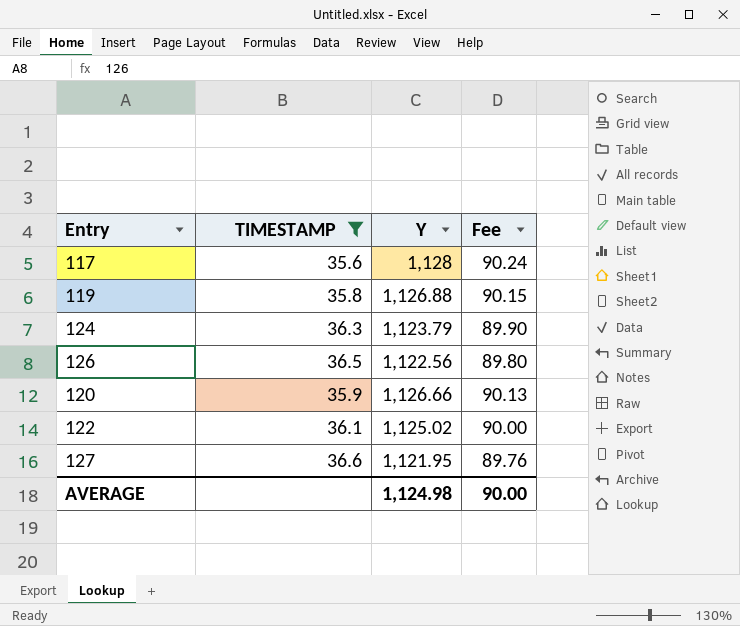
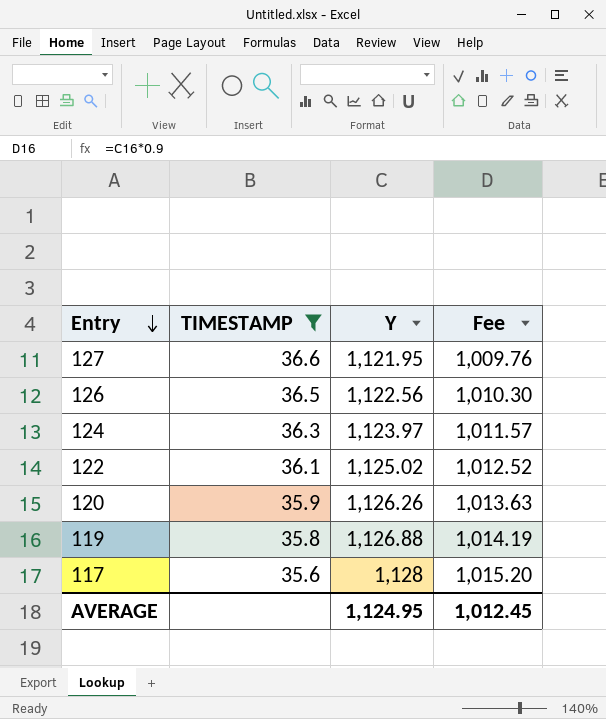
row order: none -> Entry descending
column Fee | formula: [Y] * 0.08 -> [Y] * 0.9
124 | Y: 1,123.79 -> 1,123.97
120 | Y: 1,126.66 -> 1,126.26
AVERAGE | Y: 1,124.98 -> 1,124.95
AVERAGE | Fee: 90.00 -> 1,012.45

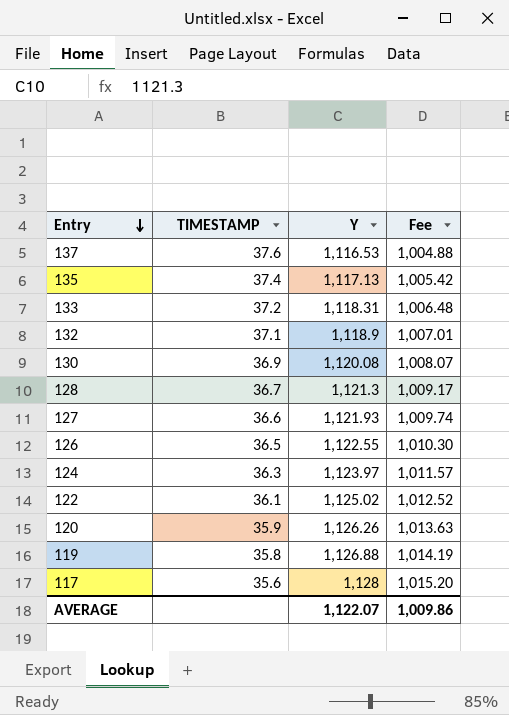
filter: TIMESTAMP <= 36.6 -> none
127 | Y: 1,121.95 -> 1,121.93
127 | Fee: 1,009.76 -> 1,009.74
126 | Y: 1,122.56 -> 1,122.55
AVERAGE | Y: 1,124.95 -> 1,122.07
AVERAGE | Fee: 1,012.45 -> 1,009.86

